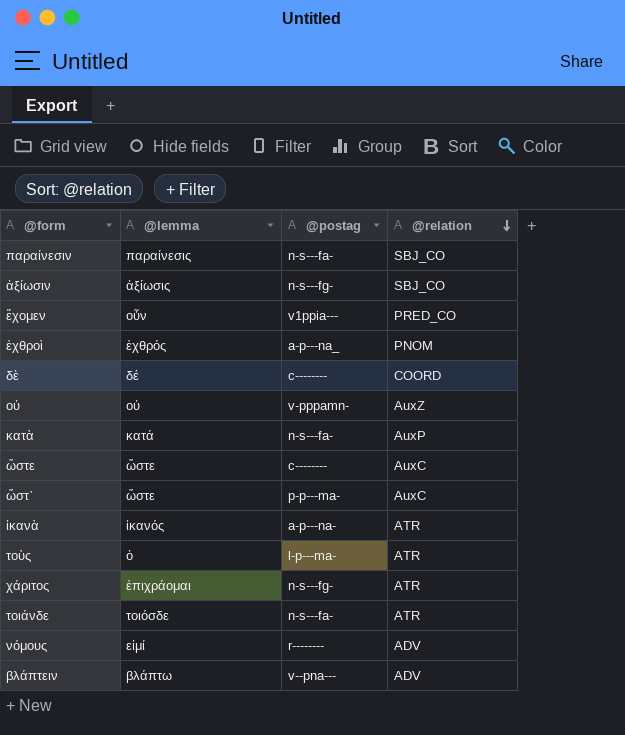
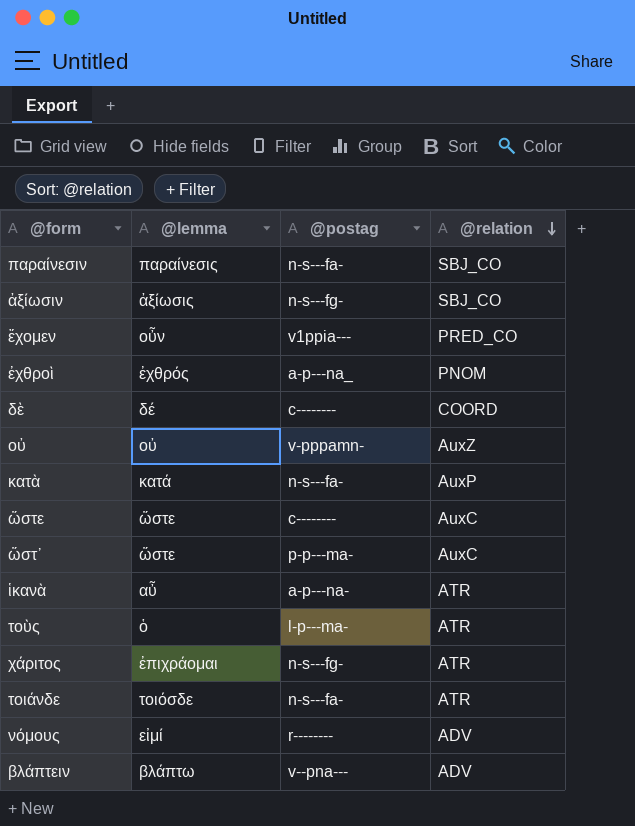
ἱκανὰ | @lemma: ἱκανός -> αὖ

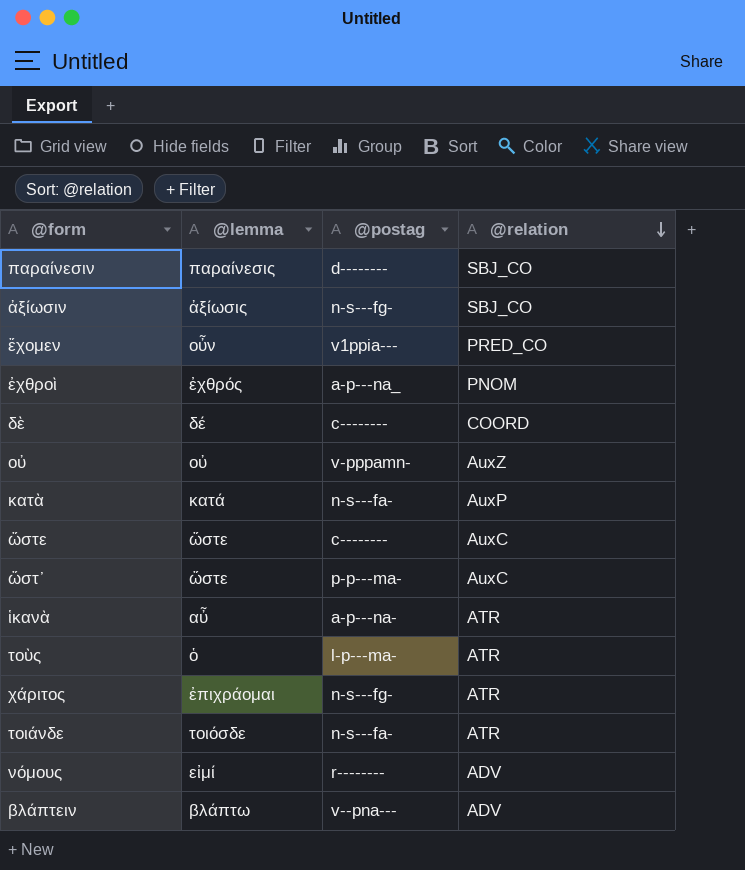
παραίνεσιν | @postag: n-s---fa- -> d--------

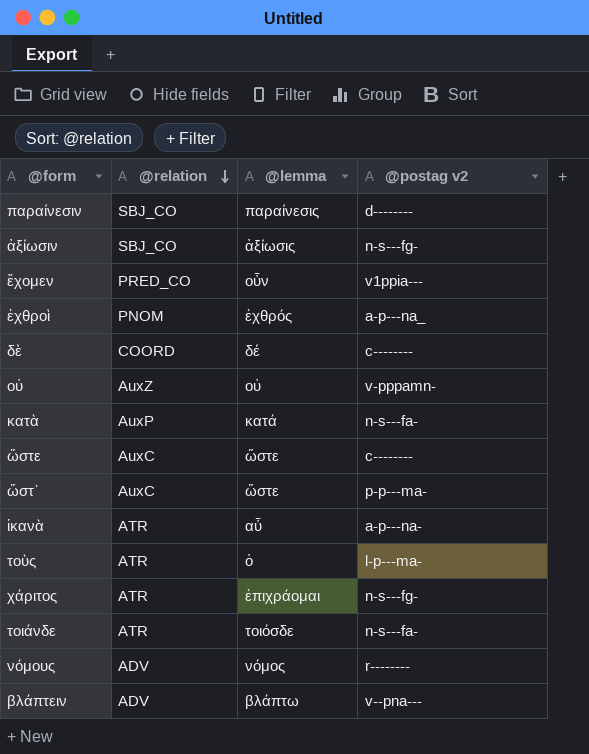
column @relation | position: 4 -> 2
column name: @postag -> @postag v2
νόμους | @lemma: εἰμί -> νόμος

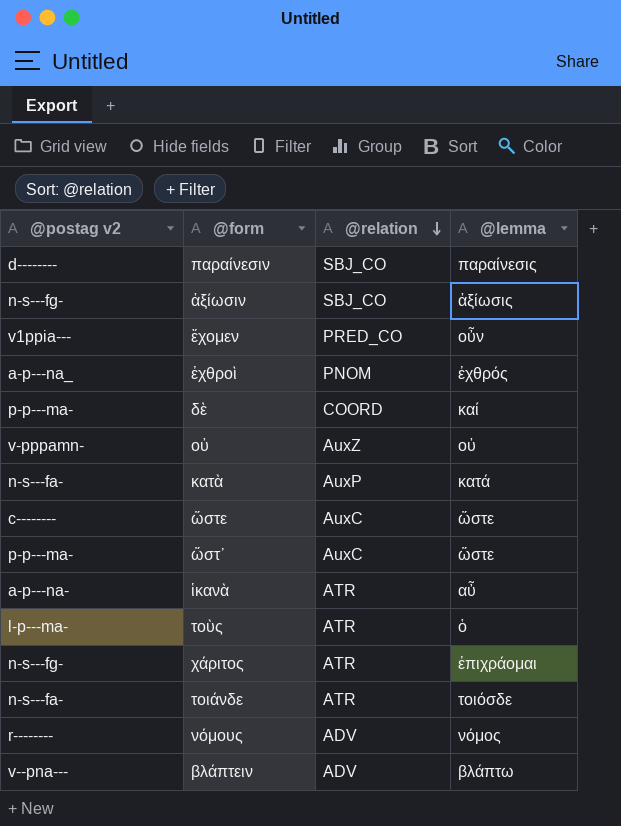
column @postag v2 | position: 4 -> 1
δὲ | @postag v2: c-------- -> p-p---ma-
δὲ | @lemma: δέ -> καί

